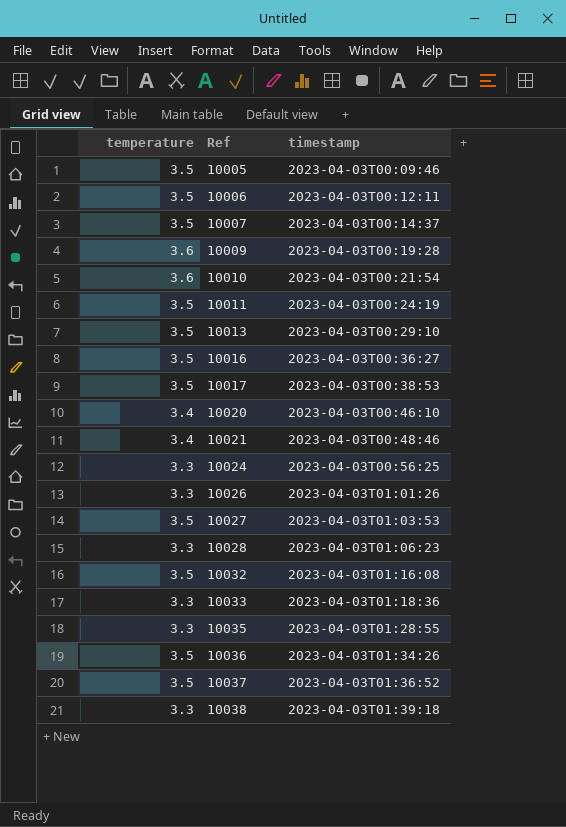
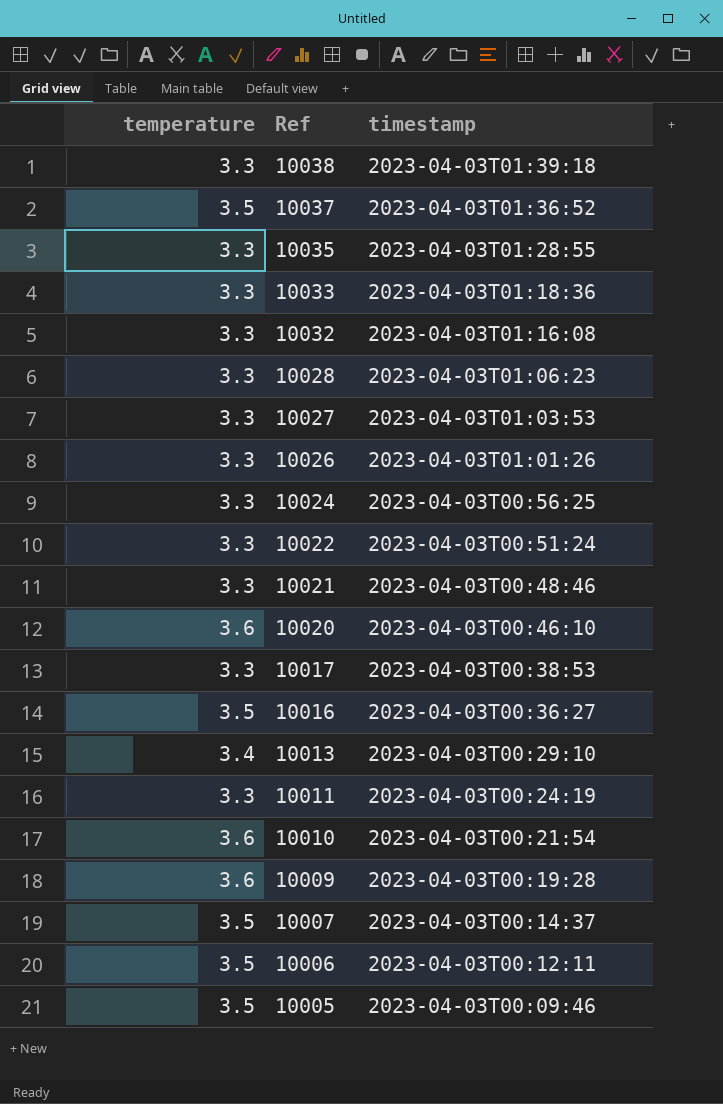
row order: Ref ascending -> Ref descending
row 10036: 3.5 | 2023-04-03T01:34:26 -> none
10032 | temperature: 3.5 -> 3.3
10027 | temperature: 3.5 -> 3.3
row 10022: none -> 3.3 | 2023-04-03T00:51:24
10021 | temperature: 3.4 -> 3.3
10020 | temperature: 3.4 -> 3.6
10017 | temperature: 3.5 -> 3.3
10013 | temperature: 3.5 -> 3.4
10011 | temperature: 3.5 -> 3.3

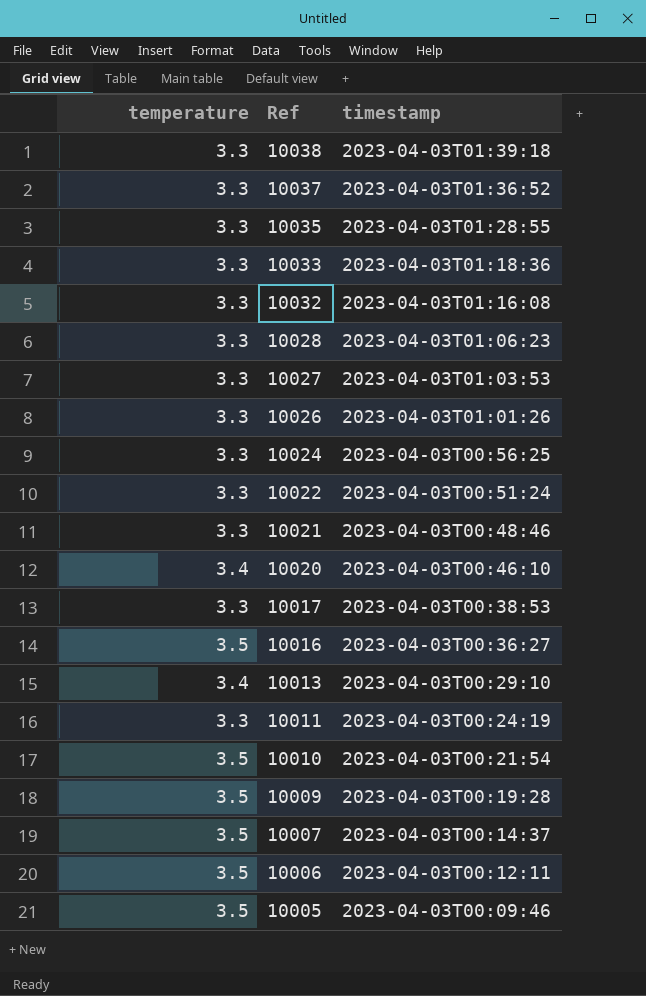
10037 | temperature: 3.5 -> 3.3
10020 | temperature: 3.6 -> 3.4
10010 | temperature: 3.6 -> 3.5
10009 | temperature: 3.6 -> 3.5

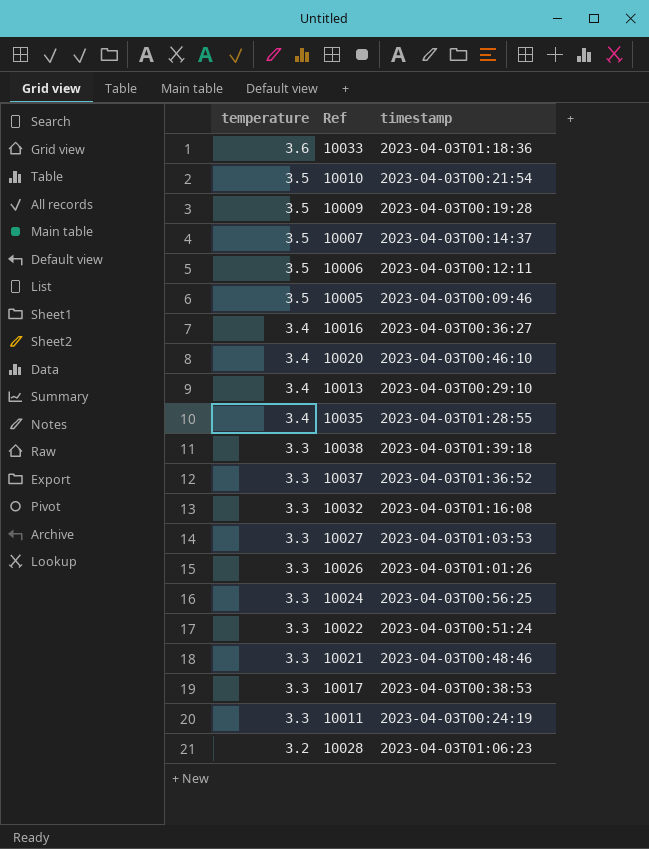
row order: Ref descending -> temperature descending
10033 | temperature: 3.3 -> 3.6
10016 | temperature: 3.5 -> 3.4
10035 | temperature: 3.3 -> 3.4
10028 | temperature: 3.3 -> 3.2

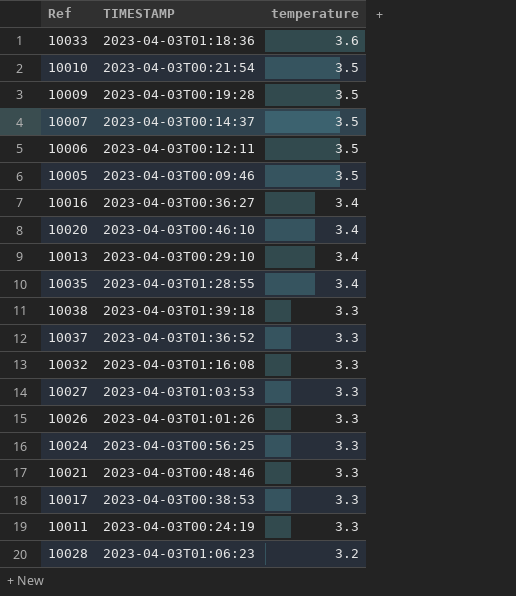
column name: timestamp -> TIMESTAMP
column temperature | position: 1 -> 3
row 10022: 3.3 | 2023-04-03T00:51:24 -> none

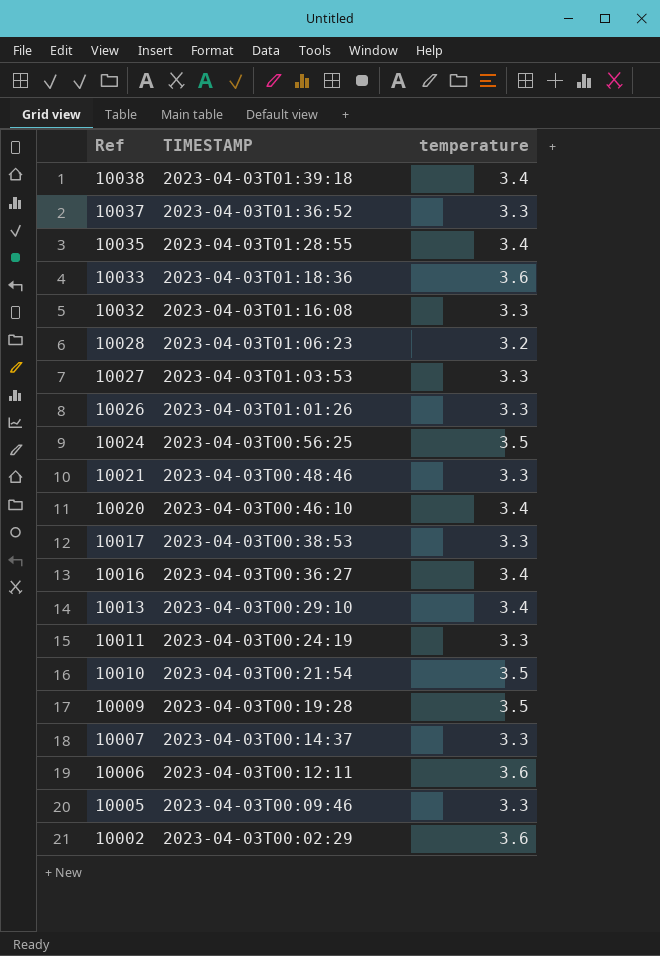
row order: temperature descending -> Ref descending
10038 | temperature: 3.3 -> 3.4
10024 | temperature: 3.3 -> 3.5
10007 | temperature: 3.5 -> 3.3
10006 | temperature: 3.5 -> 3.6
10005 | temperature: 3.5 -> 3.3
row 10002: none -> 2023-04-03T00:02:29 | 3.6

